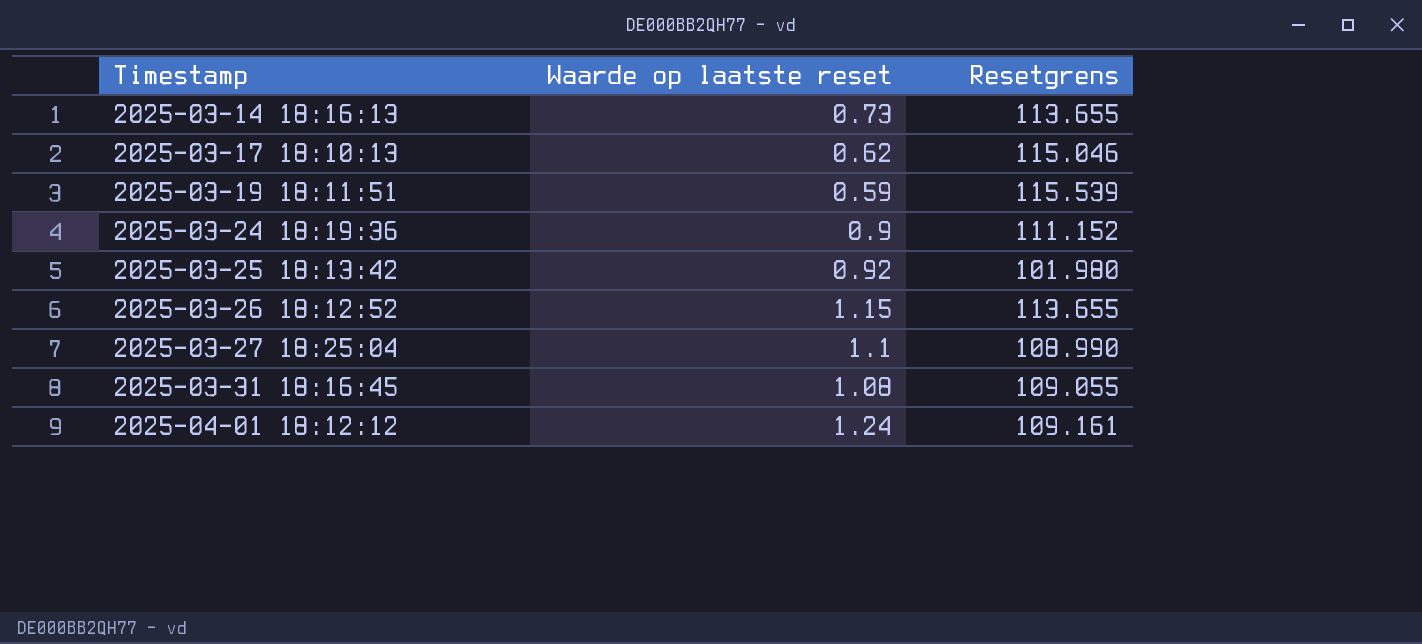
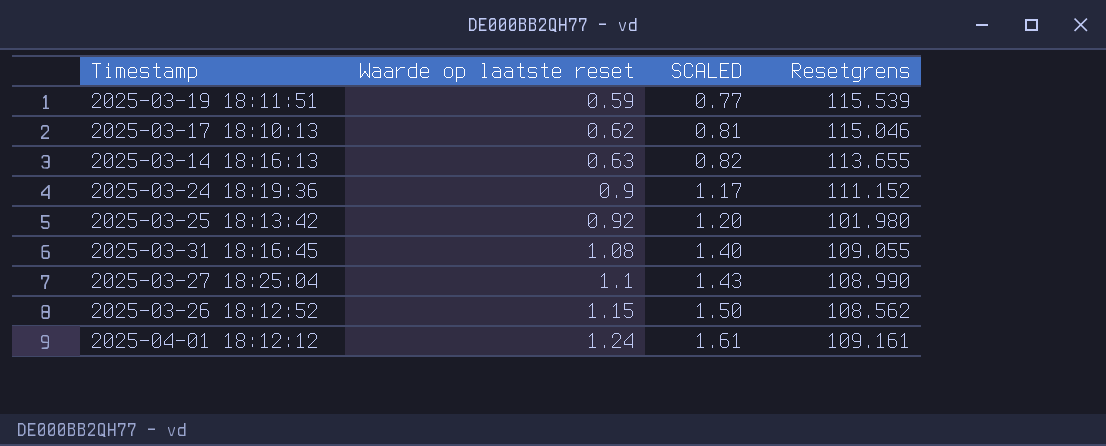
row order: Timestamp ascending -> Waarde op laatste reset ascending
column SCALED | formula: none -> [Waarde op laatste reset] * 1.3
2025-03-14 18:16:13 | Waarde op laatste reset: 0.73 -> 0.63
2025-03-26 18:12:52 | Resetgrens: 113.655 -> 108.562

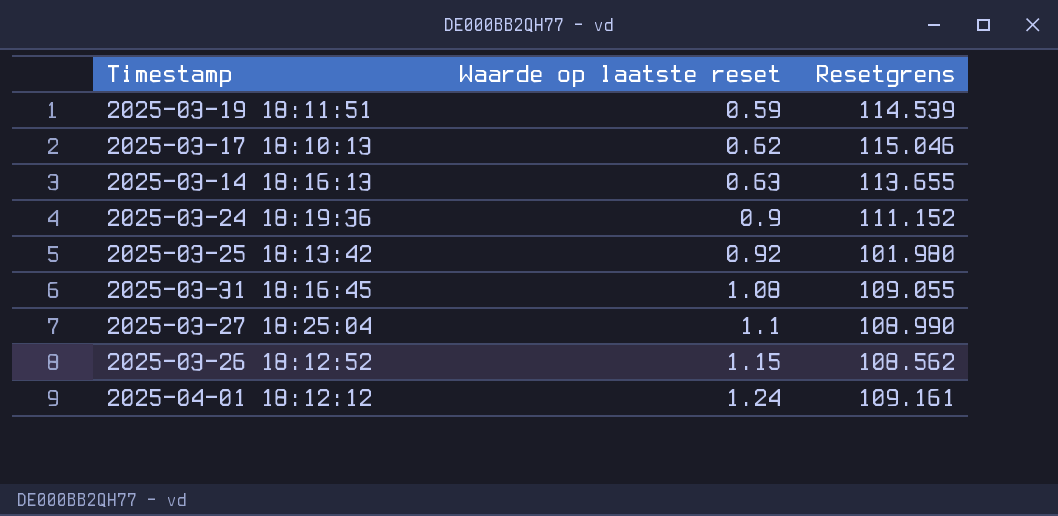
column SCALED | formula: [Waarde op laatste reset] * 1.3 -> none
2025-03-19 18:11:51 | Resetgrens: 115.539 -> 114.539

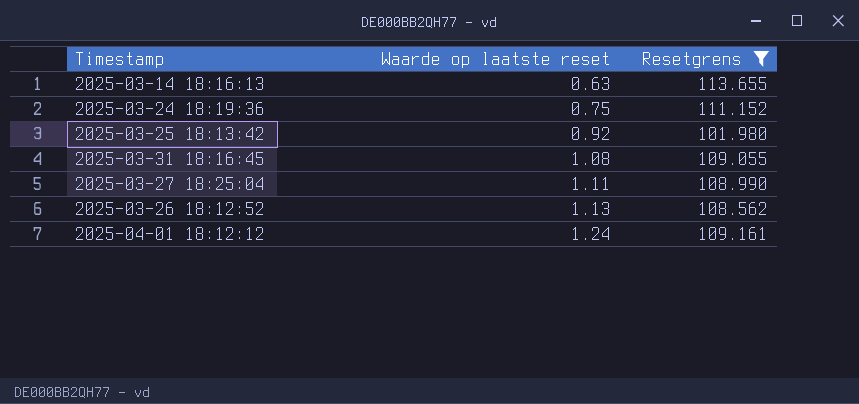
filter: none -> Resetgrens <= 113.655
2025-03-24 18:19:36 | Waarde op laatste reset: 0.9 -> 0.75
2025-03-27 18:25:04 | Waarde op laatste reset: 1.1 -> 1.11
2025-03-26 18:12:52 | Waarde op laatste reset: 1.15 -> 1.13

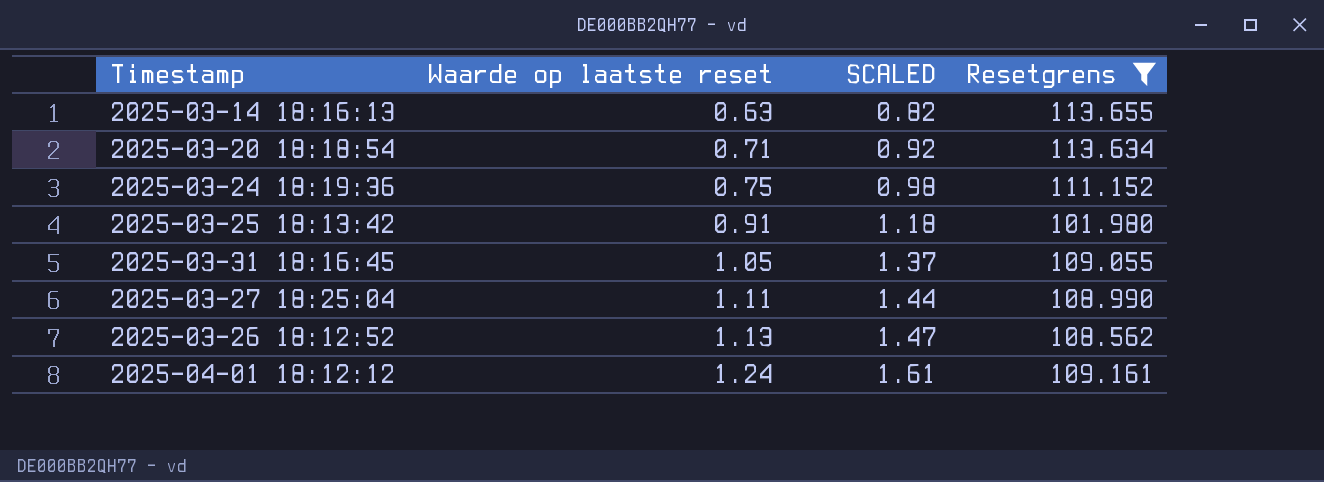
column SCALED | formula: none -> [Waarde op laatste reset] * 1.3
row 2025-03-20 18:18:54: none -> 0.71 | 0.92 | 113.634
2025-03-25 18:13:42 | Waarde op laatste reset: 0.92 -> 0.91
2025-03-31 18:16:45 | Waarde op laatste reset: 1.08 -> 1.05

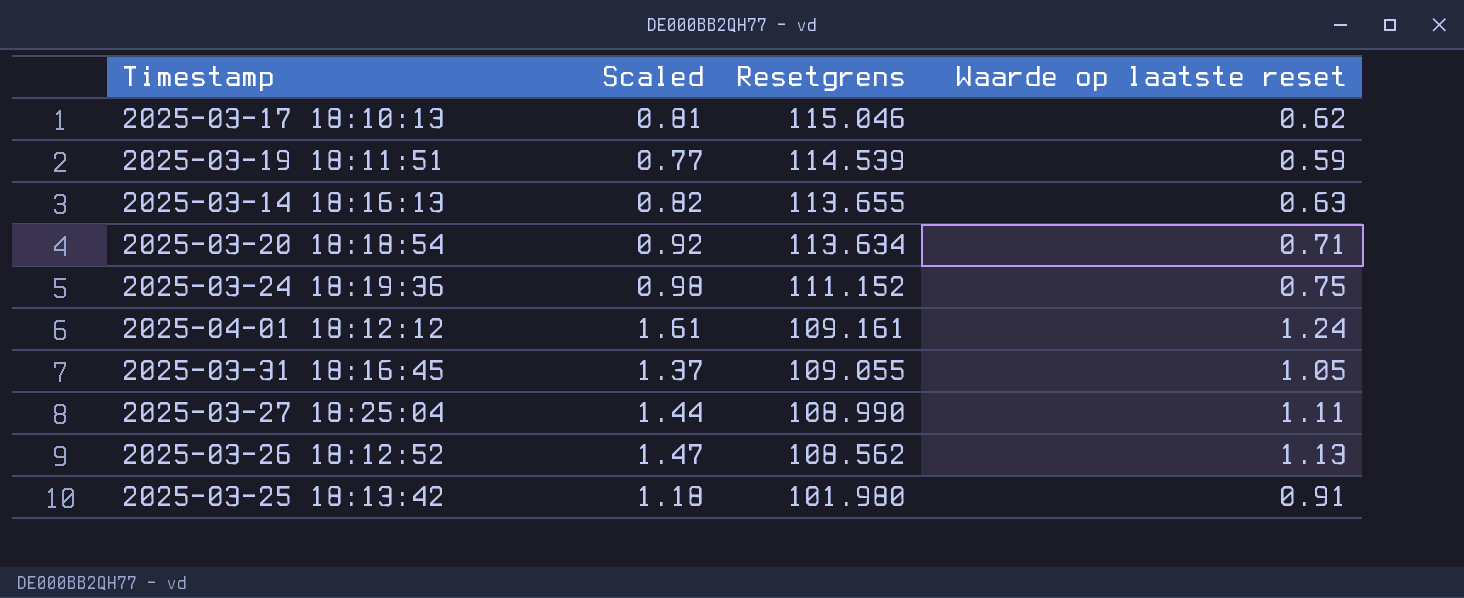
filter: Resetgrens <= 113.655 -> none
row order: Waarde op laatste reset ascending -> Resetgrens descending
column name: SCALED -> Scaled
column Waarde op laatste reset | position: 2 -> 4

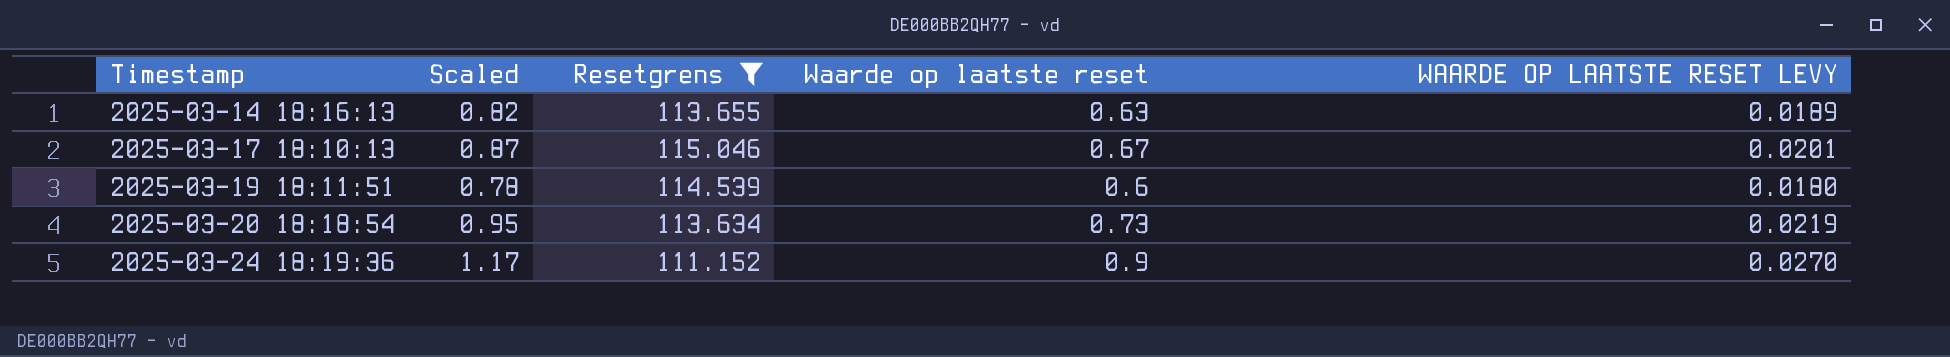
filter: none -> Resetgrens >= 111.152
row order: Resetgrens descending -> Timestamp ascending
column WAARDE OP LAATSTE RESET LEVY | formula: none -> [Waarde op laatste reset] * 0.03
2025-03-17 18:10:13 | Scaled: 0.81 -> 0.87
2025-03-17 18:10:13 | Waarde op laatste reset: 0.62 -> 0.67
2025-03-19 18:11:51 | Scaled: 0.77 -> 0.78
2025-03-19 18:11:51 | Waarde op laatste reset: 0.59 -> 0.6
2025-03-20 18:18:54 | Scaled: 0.92 -> 0.95
2025-03-20 18:18:54 | Waarde op laatste reset: 0.71 -> 0.73
2025-03-24 18:19:36 | Scaled: 0.98 -> 1.17
2025-03-24 18:19:36 | Waarde op laatste reset: 0.75 -> 0.9

